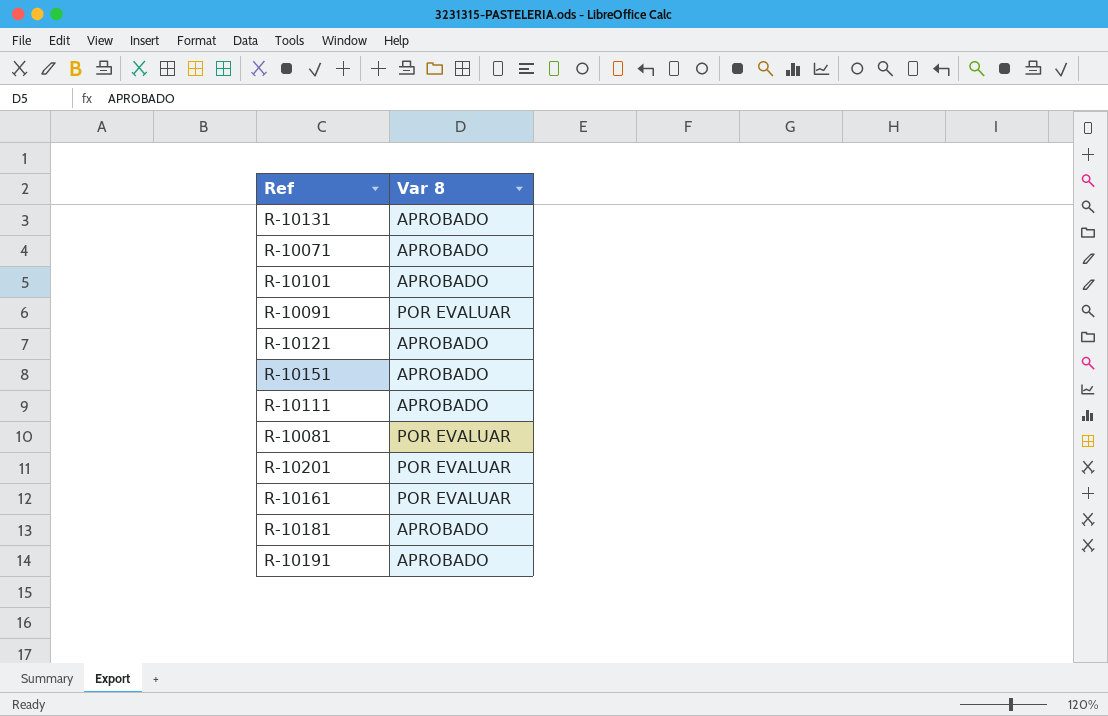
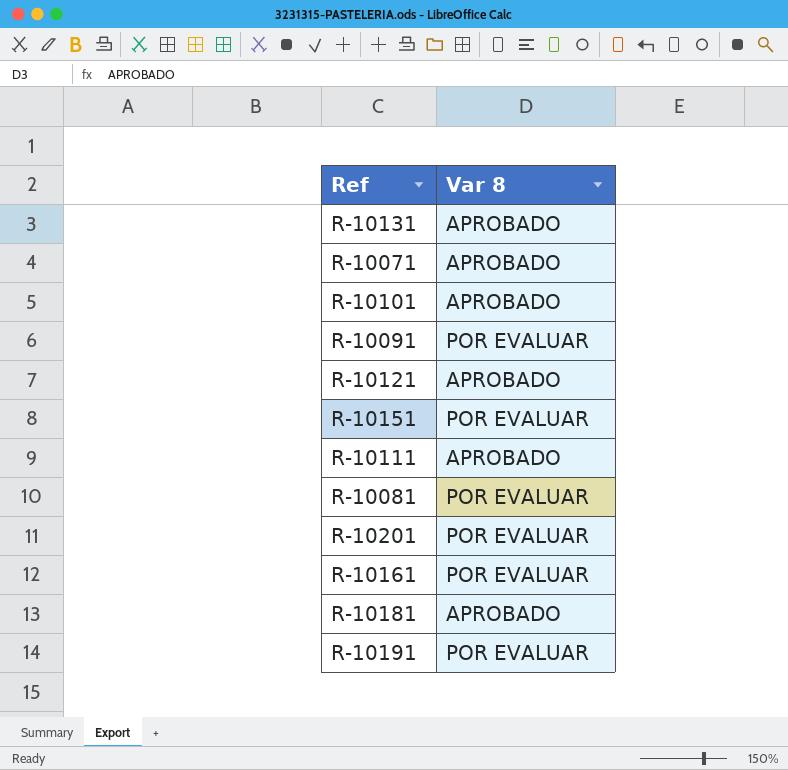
R-10151 | Var 8: APROBADO -> POR EVALUAR
R-10191 | Var 8: APROBADO -> POR EVALUAR

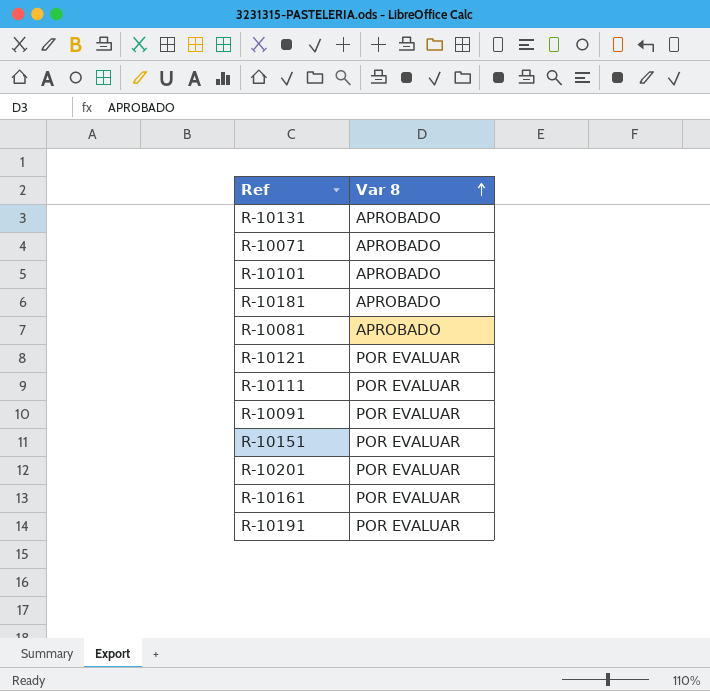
row order: none -> Var 8 ascending
R-10081 | Var 8: POR EVALUAR -> APROBADO
R-10121 | Var 8: APROBADO -> POR EVALUAR
R-10111 | Var 8: APROBADO -> POR EVALUAR

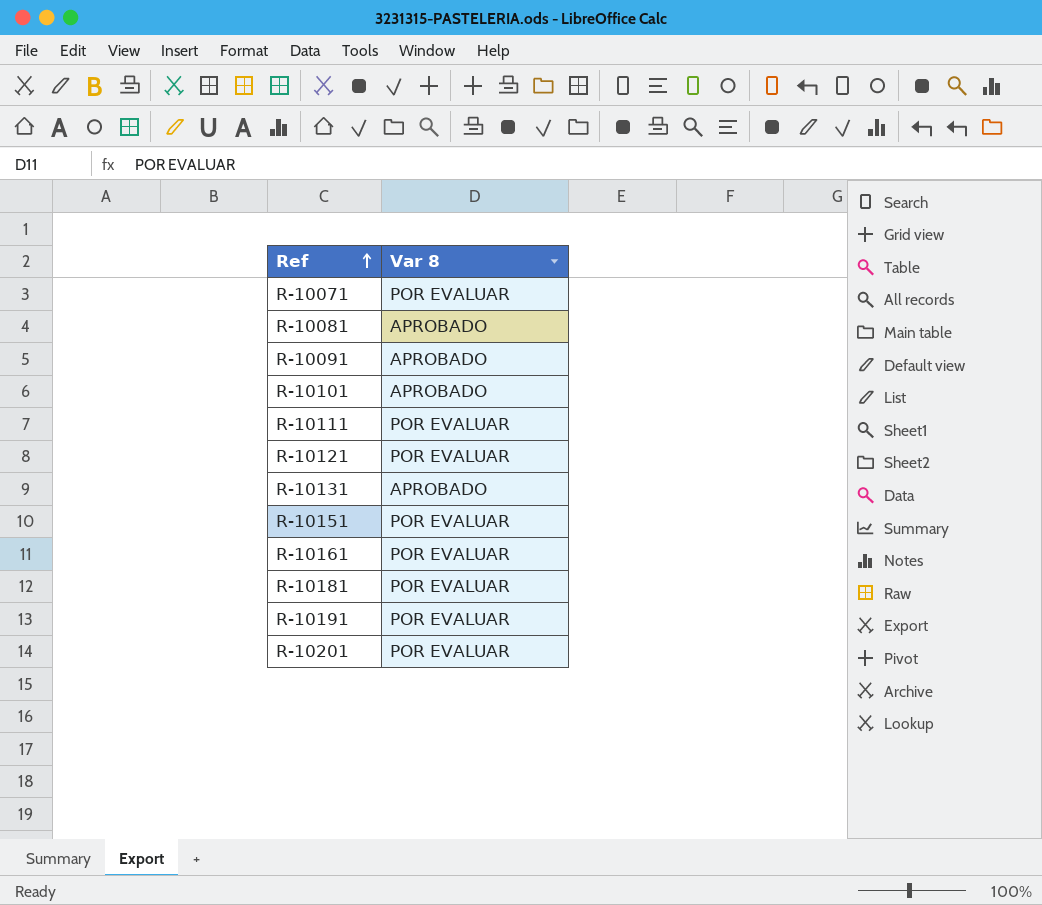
row order: Var 8 ascending -> Ref ascending
R-10071 | Var 8: APROBADO -> POR EVALUAR
R-10091 | Var 8: POR EVALUAR -> APROBADO
R-10181 | Var 8: APROBADO -> POR EVALUAR

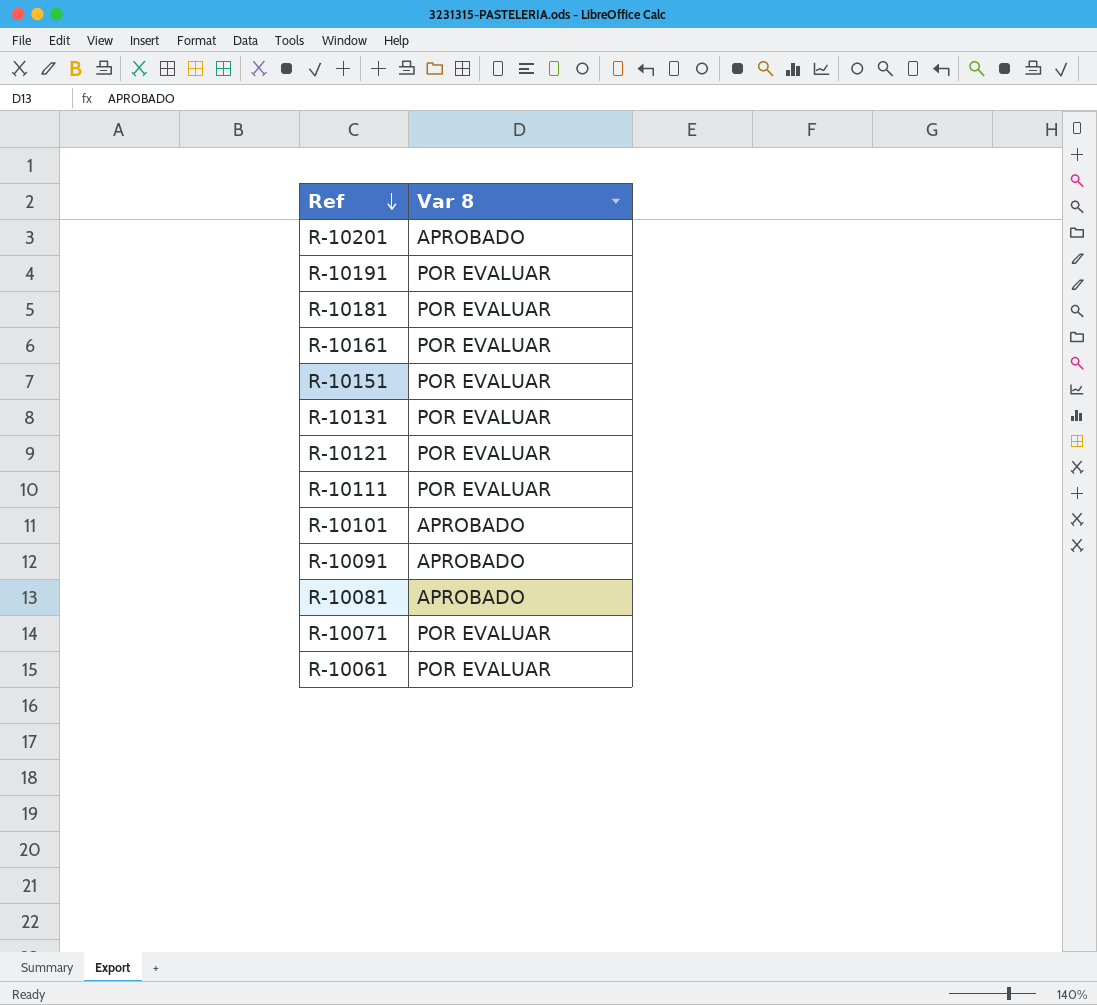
row order: Ref ascending -> Ref descending
R-10201 | Var 8: POR EVALUAR -> APROBADO
R-10131 | Var 8: APROBADO -> POR EVALUAR
row R-10061: none -> POR EVALUAR

